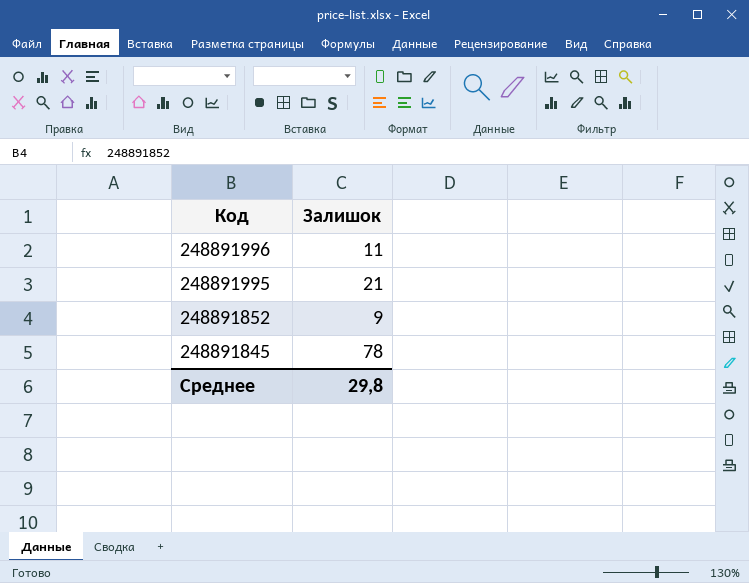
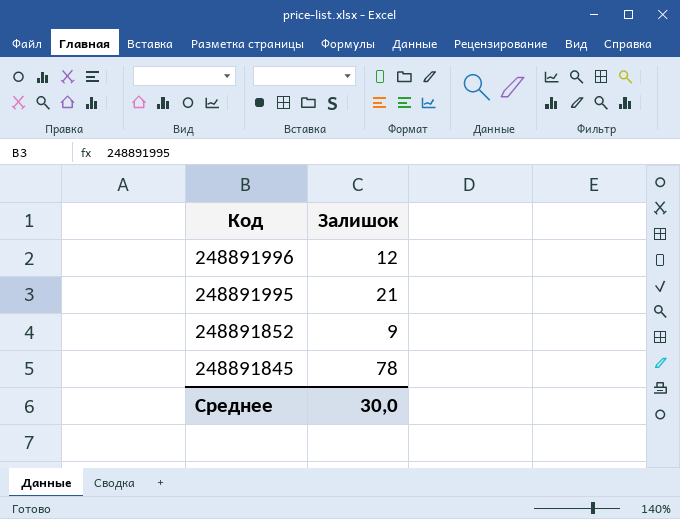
248891996 | Залишок: 11 -> 12
Среднее | Залишок: 29,8 -> 30,0

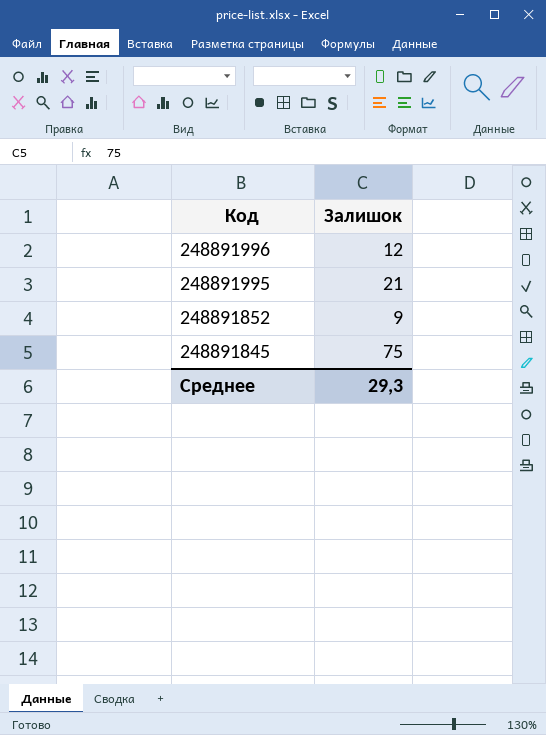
248891845 | Залишок: 78 -> 75
Среднее | Залишок: 30,0 -> 29,3

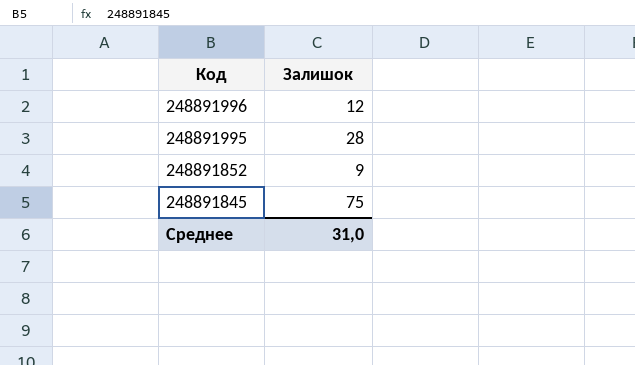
248891995 | Залишок: 21 -> 28
Среднее | Залишок: 29,3 -> 31,0

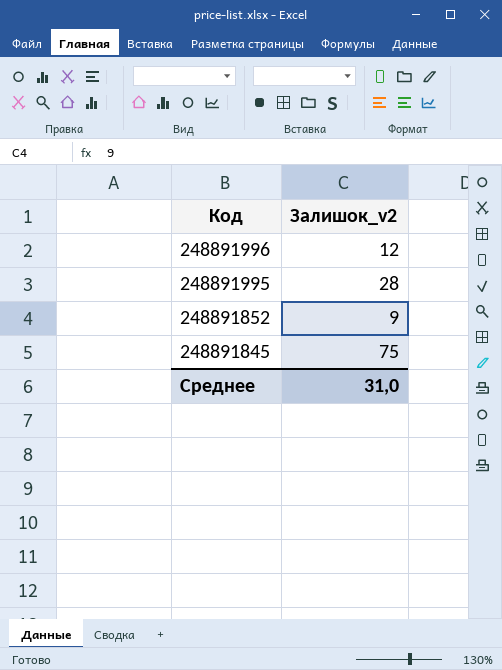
column name: Залишок -> Залишок_v2

